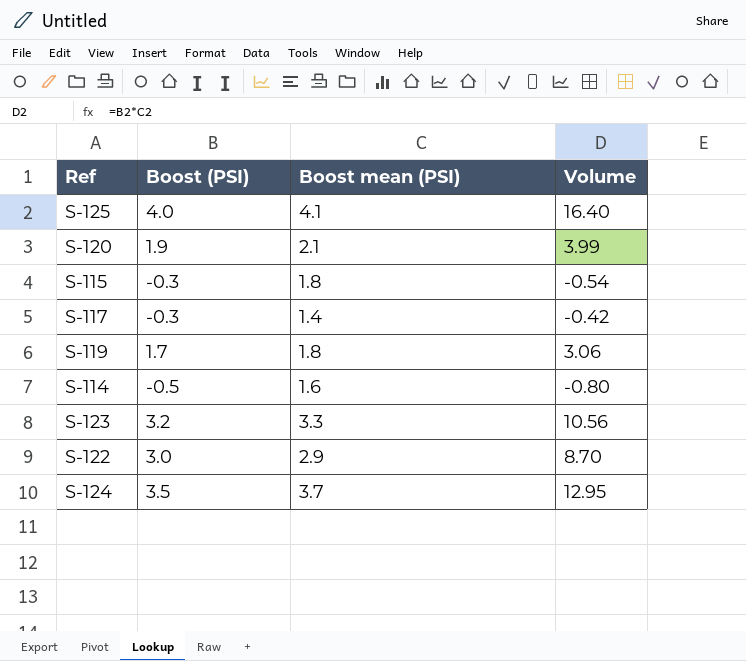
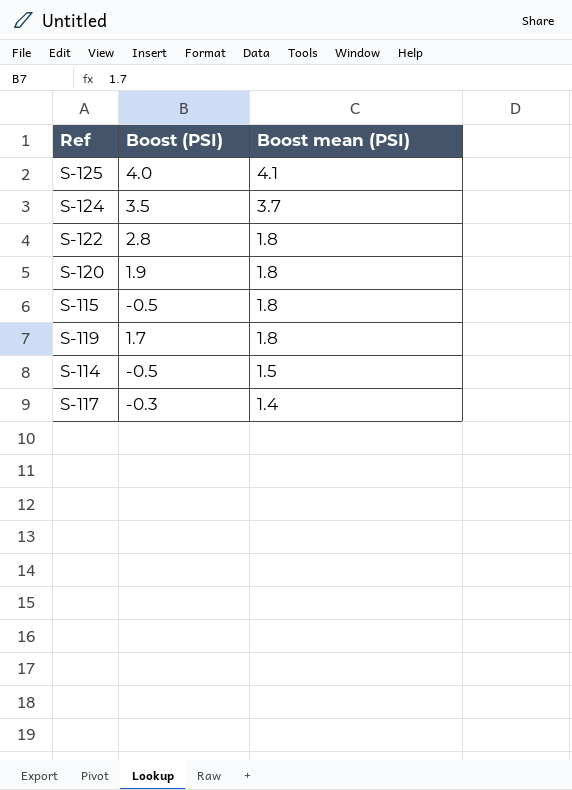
row order: none -> Boost mean (PSI) descending
column Volume | formula: [Boost (PSI)] * [Boost mean (PSI)] -> none
row S-123: 3.2 | 3.3 | 10.56 -> none
S-122 | Boost (PSI): 3.0 -> 2.8
S-122 | Boost mean (PSI): 2.9 -> 1.8
S-120 | Boost mean (PSI): 2.1 -> 1.8
S-115 | Boost (PSI): -0.3 -> -0.5
S-114 | Boost mean (PSI): 1.6 -> 1.5

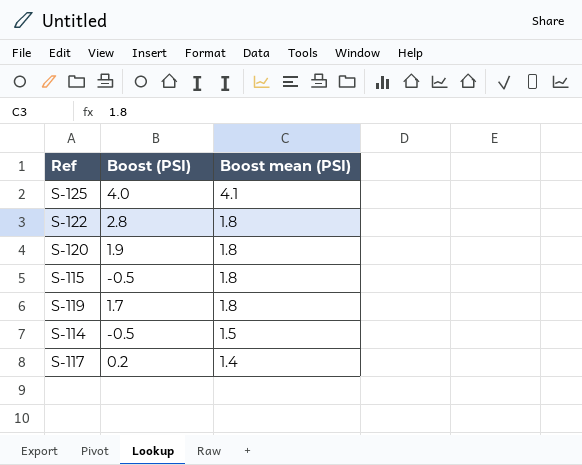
row S-124: 3.5 | 3.7 -> none
S-117 | Boost (PSI): -0.3 -> 0.2

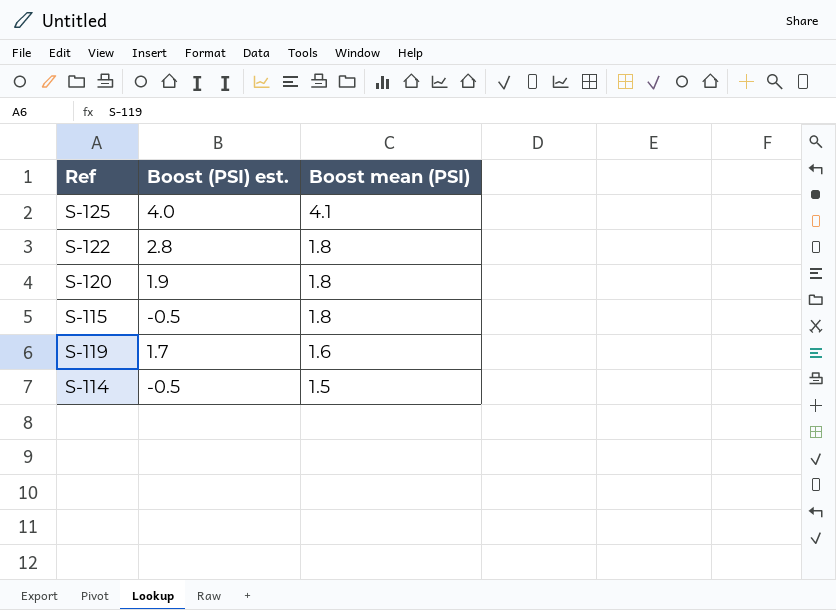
column name: Boost (PSI) -> Boost (PSI) est.
row S-117: 0.2 | 1.4 -> none
S-119 | Boost mean (PSI): 1.8 -> 1.6

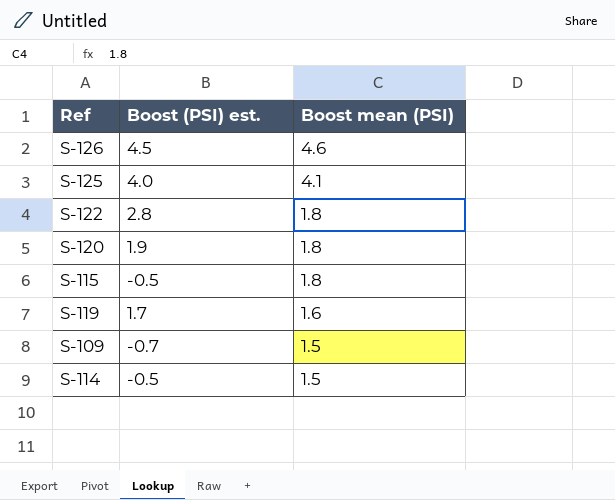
row S-126: none -> 4.5 | 4.6
row S-109: none -> -0.7 | 1.5

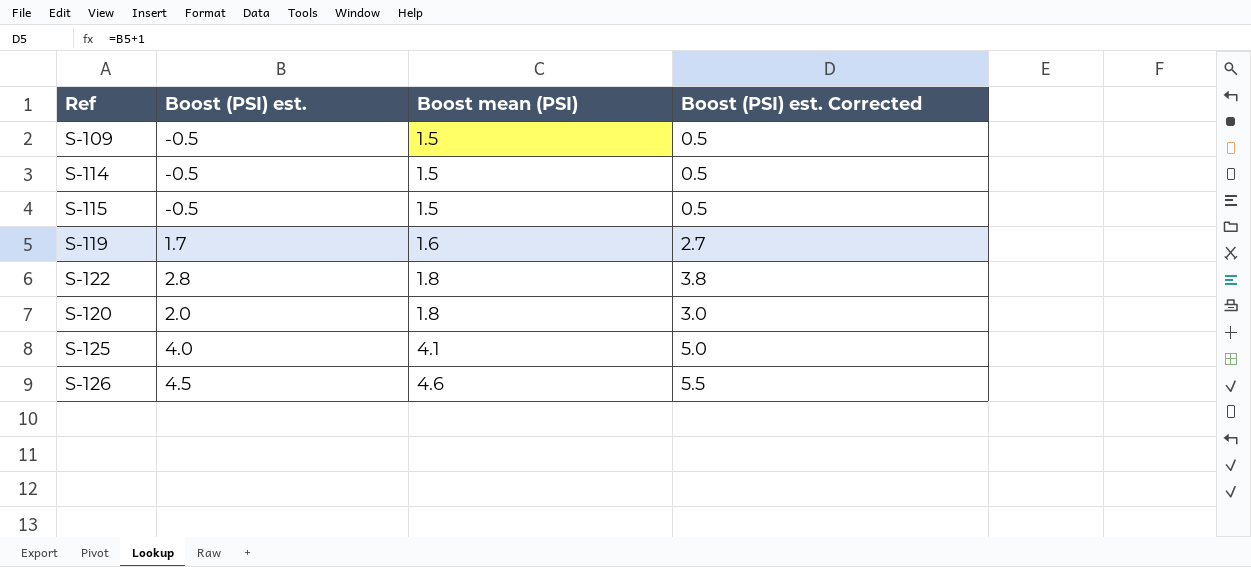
row order: Boost mean (PSI) descending -> Boost mean (PSI) ascending
column Boost (PSI) est. Corrected | formula: none -> [Boost (PSI) est.] + 1
S-109 | Boost (PSI) est.: -0.7 -> -0.5
S-115 | Boost mean (PSI): 1.8 -> 1.5
S-120 | Boost (PSI) est.: 1.9 -> 2.0

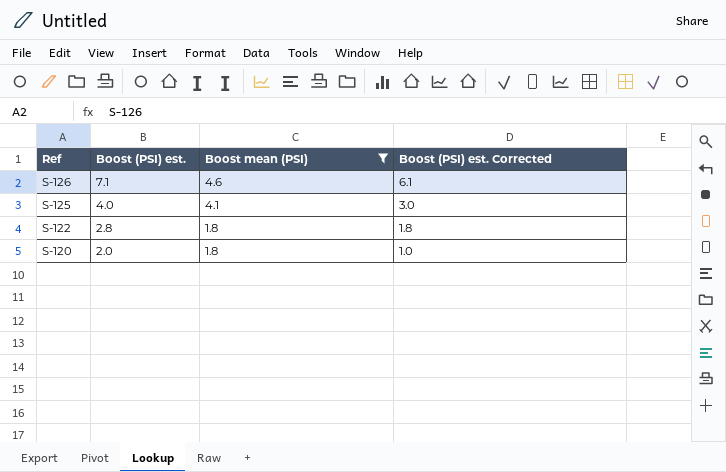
filter: none -> Boost mean (PSI) >= 1.8
row order: Boost mean (PSI) ascending -> Ref descending
column Boost (PSI) est. Corrected | formula: [Boost (PSI) est.] + 1 -> [Boost (PSI) est.] - 1
S-126 | Boost (PSI) est.: 4.5 -> 7.1

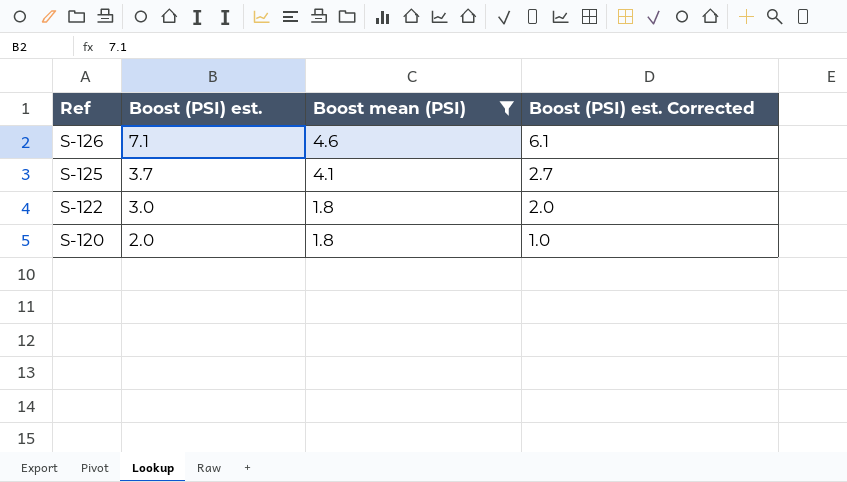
S-125 | Boost (PSI) est.: 4.0 -> 3.7
S-125 | Boost (PSI) est. Corrected: 3.0 -> 2.7
S-122 | Boost (PSI) est.: 2.8 -> 3.0
S-122 | Boost (PSI) est. Corrected: 1.8 -> 2.0

